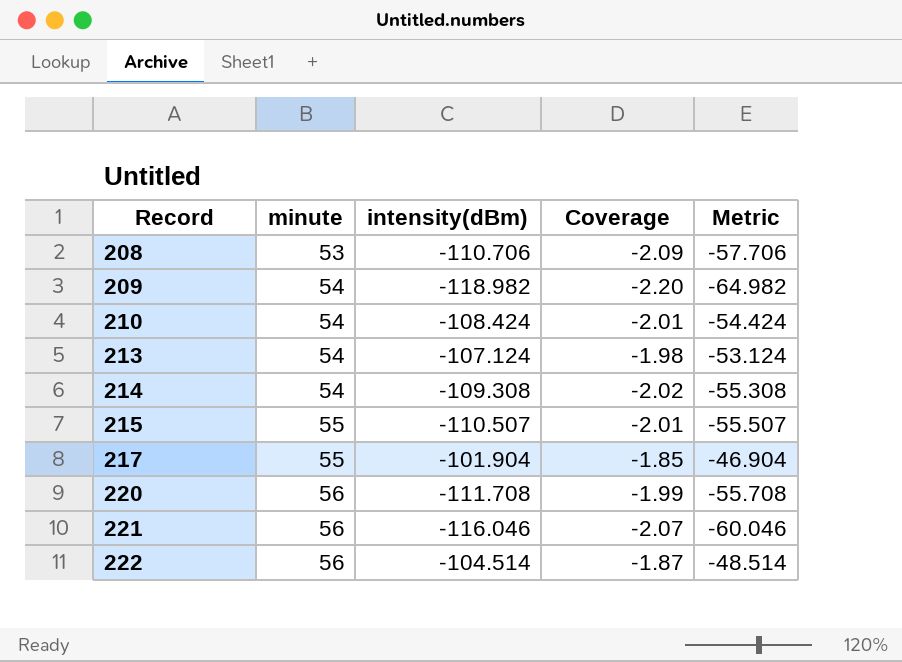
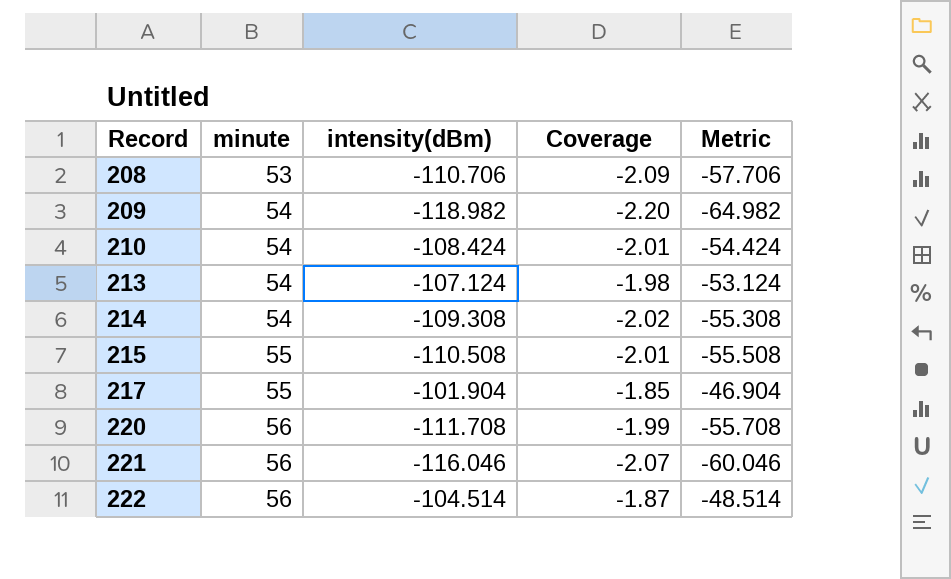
215 | intensity(dBm): -110.507 -> -110.508
215 | Metric: -55.507 -> -55.508

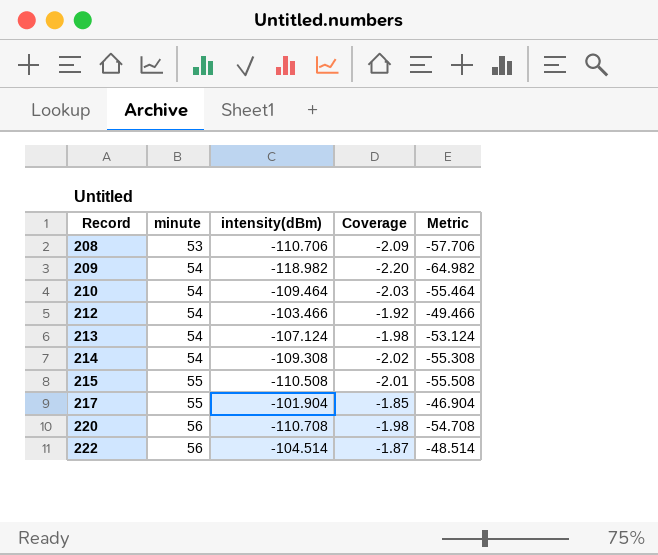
row 221: 56 | -116.046 | -2.07 | -60.046 -> none
210 | intensity(dBm): -108.424 -> -109.464
210 | Coverage: -2.01 -> -2.03
210 | Metric: -54.424 -> -55.464
row 212: none -> 54 | -103.466 | -1.92 | -49.466
220 | intensity(dBm): -111.708 -> -110.708
220 | Coverage: -1.99 -> -1.98
220 | Metric: -55.708 -> -54.708

